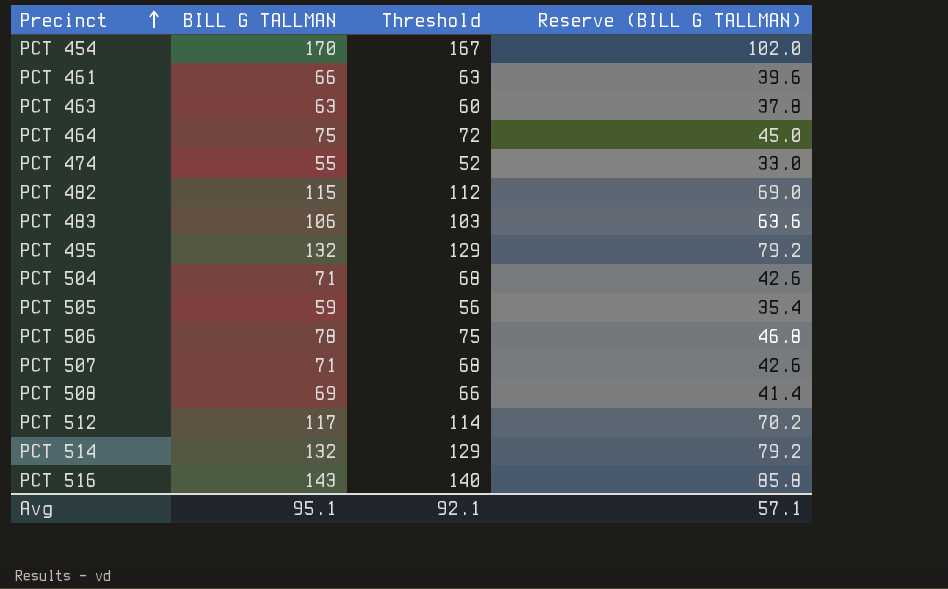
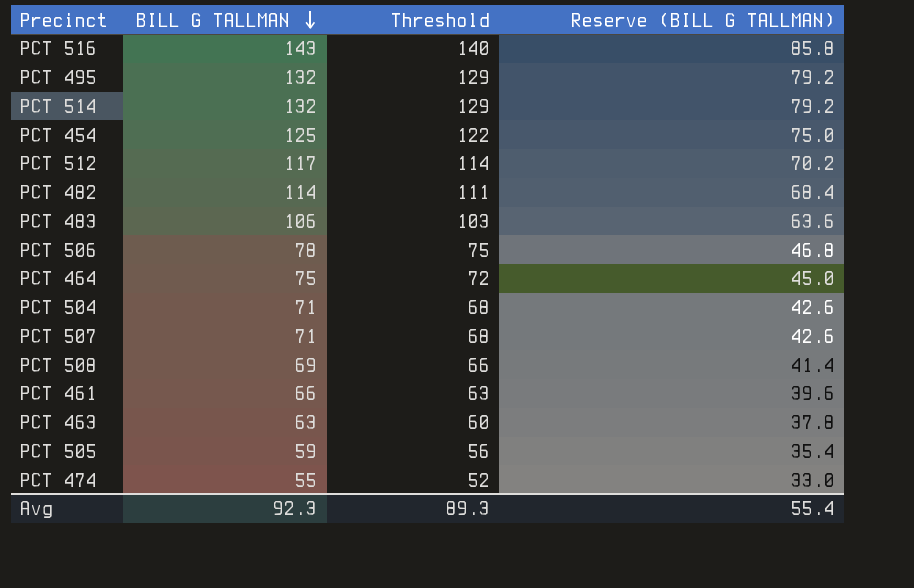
row order: Precinct ascending -> BILL G TALLMAN descending
PCT 454 | BILL G TALLMAN: 170 -> 125
PCT 454 | Threshold: 167 -> 122
PCT 454 | Reserve (BILL G TALLMAN): 102.0 -> 75.0
PCT 482 | BILL G TALLMAN: 115 -> 114
PCT 482 | Threshold: 112 -> 111
PCT 482 | Reserve (BILL G TALLMAN): 69.0 -> 68.4
Avg | BILL G TALLMAN: 95.1 -> 92.3
Avg | Threshold: 92.1 -> 89.3
Avg | Reserve (BILL G TALLMAN): 57.1 -> 55.4

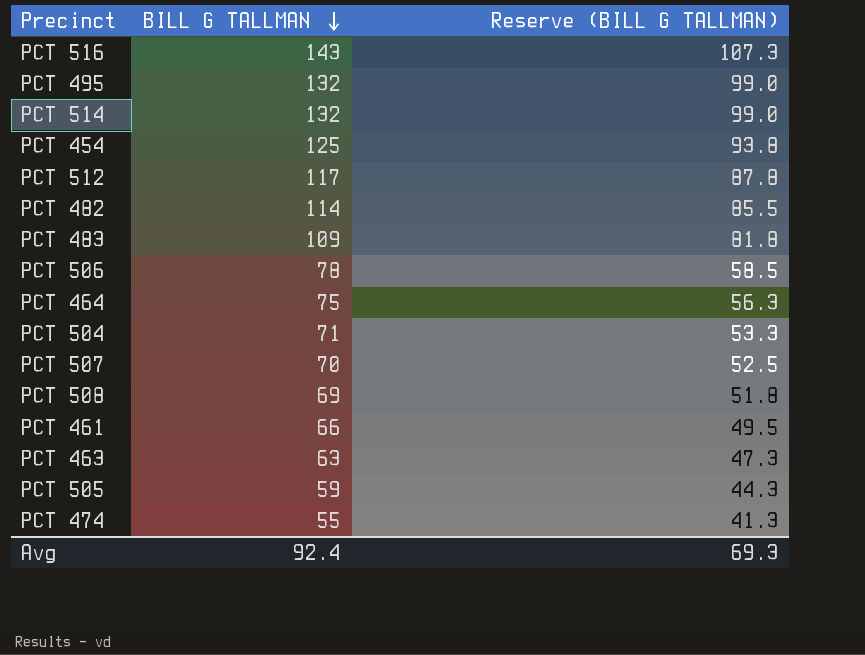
column Threshold | formula: [BILL G TALLMAN] - 3 -> none
column Reserve (BILL G TALLMAN) | formula: [BILL G TALLMAN] * 0.6 -> [BILL G TALLMAN] * 0.75
PCT 483 | BILL G TALLMAN: 106 -> 109
PCT 507 | BILL G TALLMAN: 71 -> 70
Avg | BILL G TALLMAN: 92.3 -> 92.4
Avg | Reserve (BILL G TALLMAN): 55.4 -> 69.3

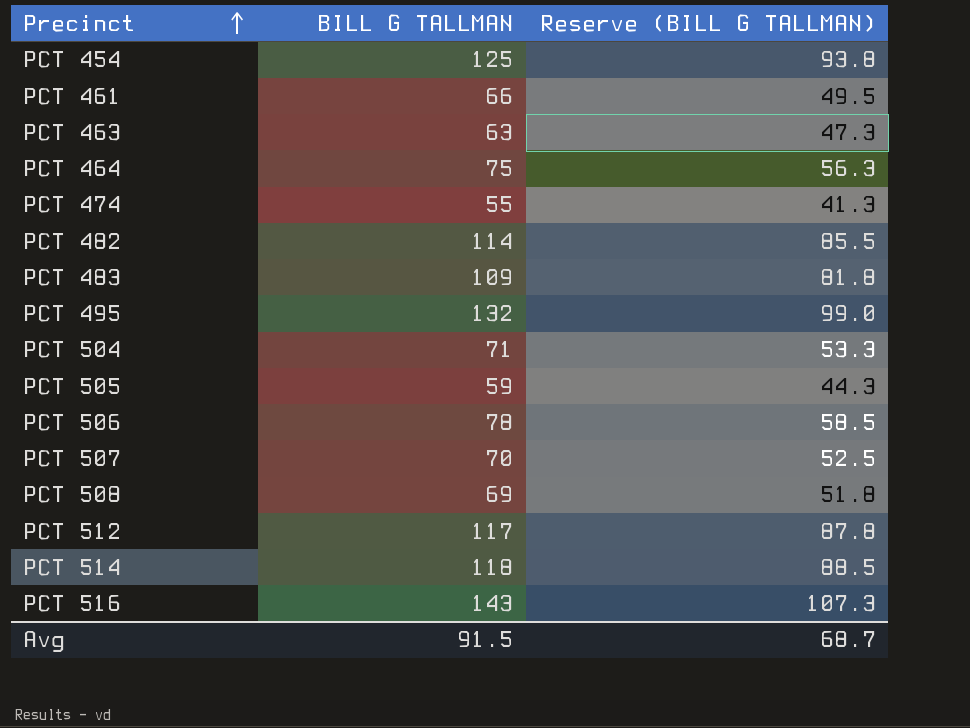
row order: BILL G TALLMAN descending -> Precinct ascending
PCT 514 | BILL G TALLMAN: 132 -> 118
PCT 514 | Reserve (BILL G TALLMAN): 99.0 -> 88.5
Avg | BILL G TALLMAN: 92.4 -> 91.5
Avg | Reserve (BILL G TALLMAN): 69.3 -> 68.7

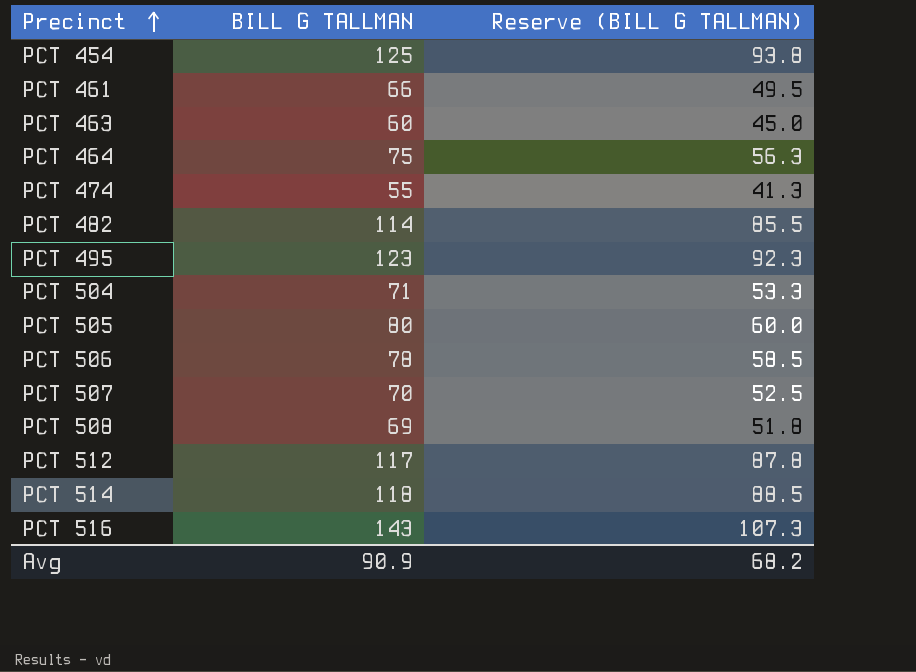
row PCT 483: 109 | 81.8 -> none
PCT 463 | BILL G TALLMAN: 63 -> 60
PCT 463 | Reserve (BILL G TALLMAN): 47.3 -> 45.0
PCT 495 | BILL G TALLMAN: 132 -> 123
PCT 495 | Reserve (BILL G TALLMAN): 99.0 -> 92.3
PCT 505 | BILL G TALLMAN: 59 -> 80
PCT 505 | Reserve (BILL G TALLMAN): 44.3 -> 60.0
Avg | BILL G TALLMAN: 91.5 -> 90.9
Avg | Reserve (BILL G TALLMAN): 68.7 -> 68.2

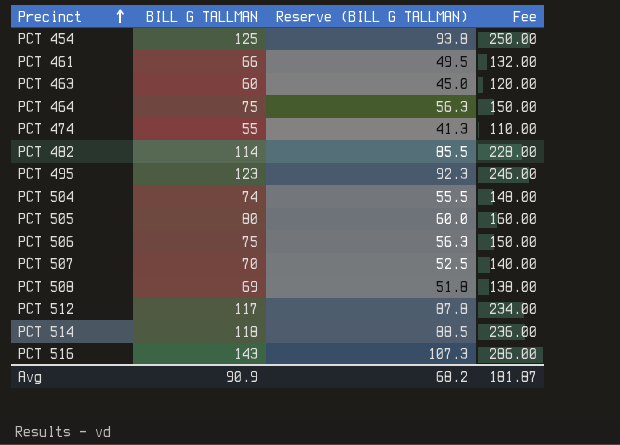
column Fee | formula: none -> [BILL G TALLMAN] * 2
PCT 504 | BILL G TALLMAN: 71 -> 74
PCT 504 | Reserve (BILL G TALLMAN): 53.3 -> 55.5
PCT 506 | BILL G TALLMAN: 78 -> 75
PCT 506 | Reserve (BILL G TALLMAN): 58.5 -> 56.3

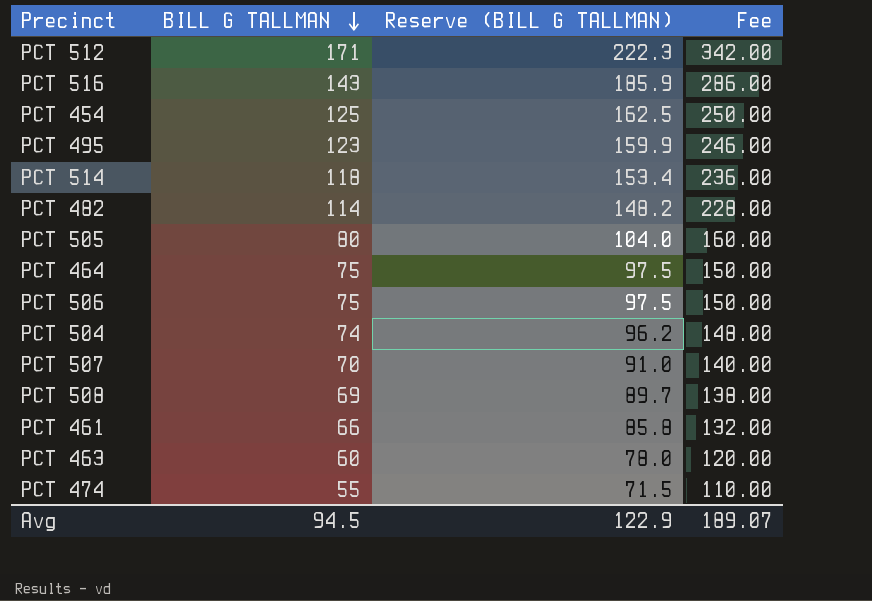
row order: Precinct ascending -> BILL G TALLMAN descending
column Reserve (BILL G TALLMAN) | formula: [BILL G TALLMAN] * 0.75 -> [BILL G TALLMAN] * 1.3
PCT 512 | BILL G TALLMAN: 117 -> 171
PCT 512 | Fee: 234.00 -> 342.00
Avg | BILL G TALLMAN: 90.9 -> 94.5
Avg | Reserve (BILL G TALLMAN): 68.2 -> 122.9
Avg | Fee: 181.87 -> 189.07

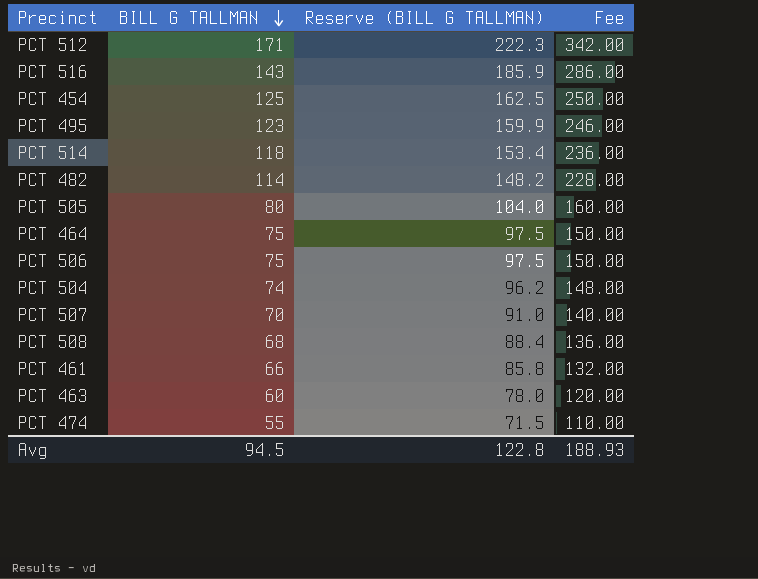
PCT 508 | BILL G TALLMAN: 69 -> 68
PCT 508 | Reserve (BILL G TALLMAN): 89.7 -> 88.4
PCT 508 | Fee: 138.00 -> 136.00
Avg | Reserve (BILL G TALLMAN): 122.9 -> 122.8
Avg | Fee: 189.07 -> 188.93

